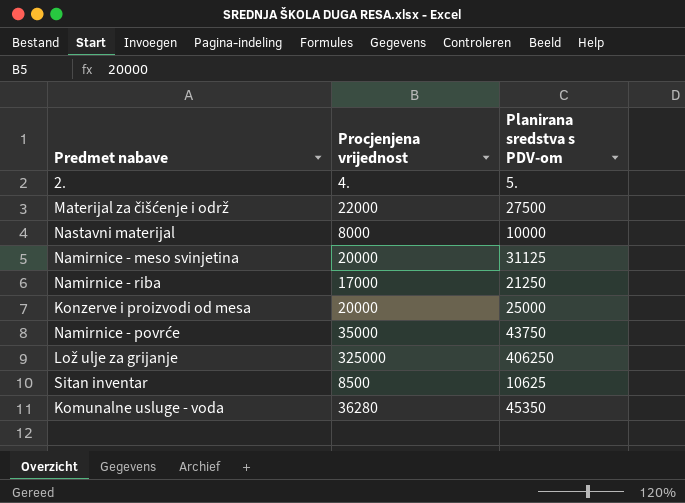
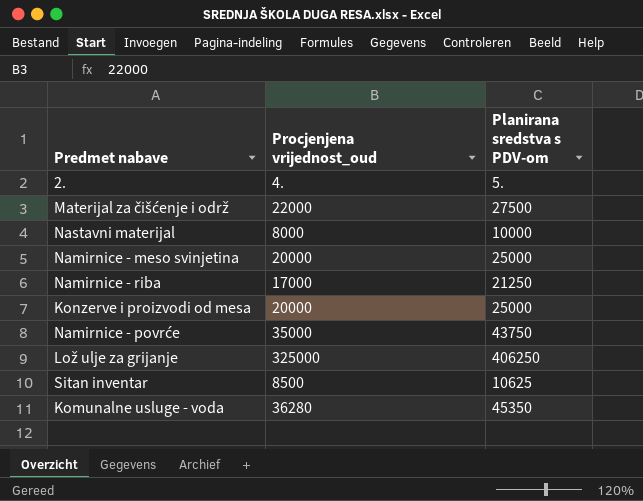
column name: Procjenjena vrijednost -> Procjenjena vrijednost_oud
Namirnice - meso svinjetina | Planirana sredstva s PDV-om: 31125 -> 25000

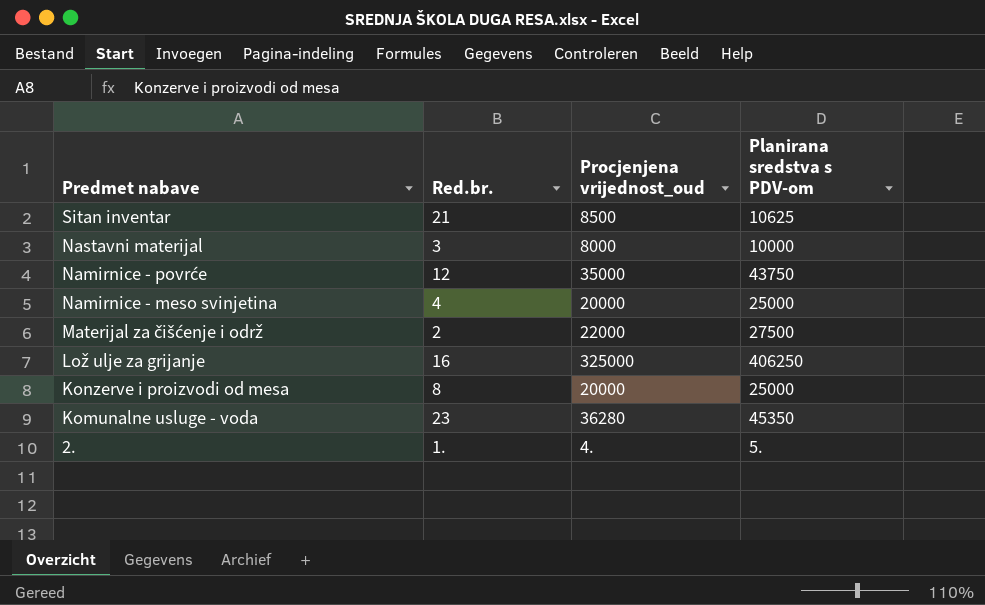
row order: none -> Predmet nabave descending
column Red.br. | position: none -> 2
row Namirnice - riba: 17000 | 21250 -> none

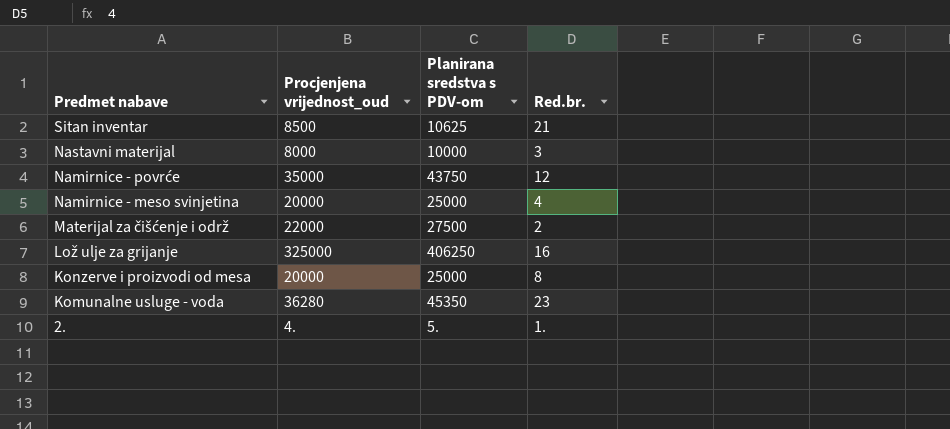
column Red.br. | position: 2 -> 4

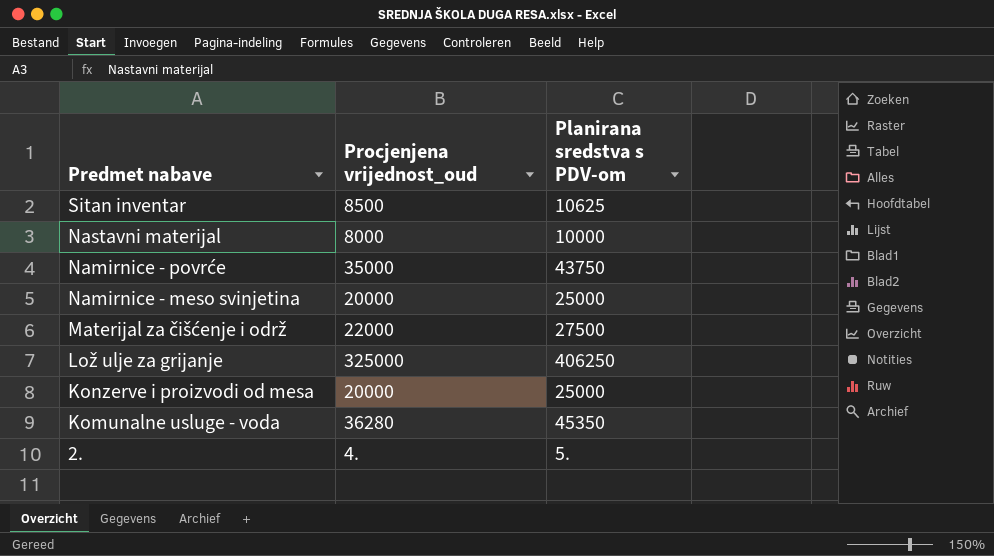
column Red.br. | position: 4 -> none

